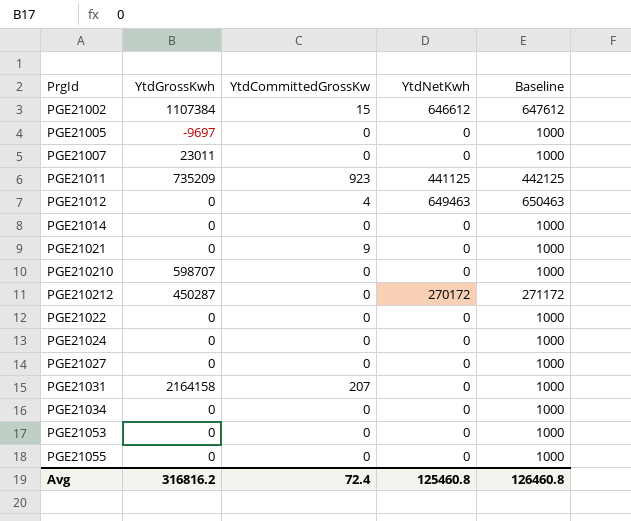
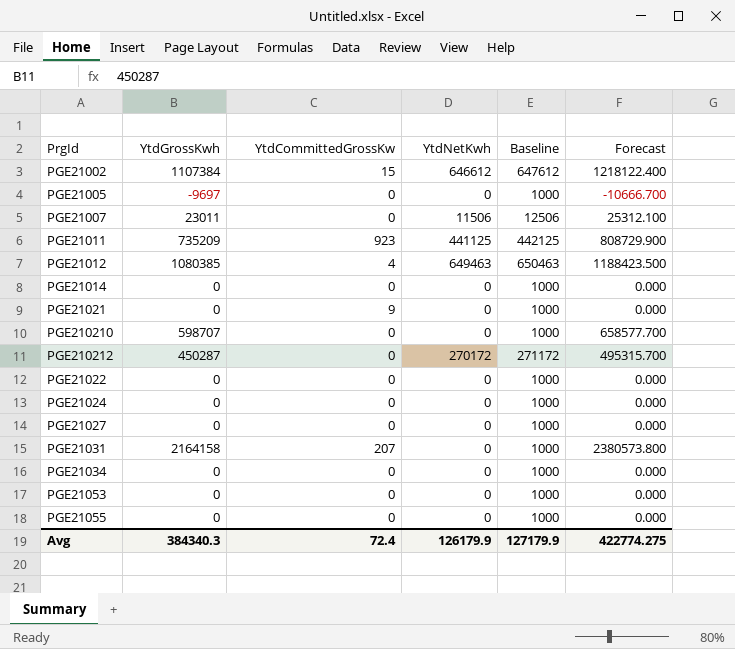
column Forecast | formula: none -> [YtdGrossKwh] * 1.1
PGE21007 | YtdNetKwh: 0 -> 11506
PGE21007 | Baseline: 1000 -> 12506
PGE21012 | YtdGrossKwh: 0 -> 1080385
Avg | YtdGrossKwh: 316816.2 -> 384340.3
Avg | YtdNetKwh: 125460.8 -> 126179.9
Avg | Baseline: 126460.8 -> 127179.9

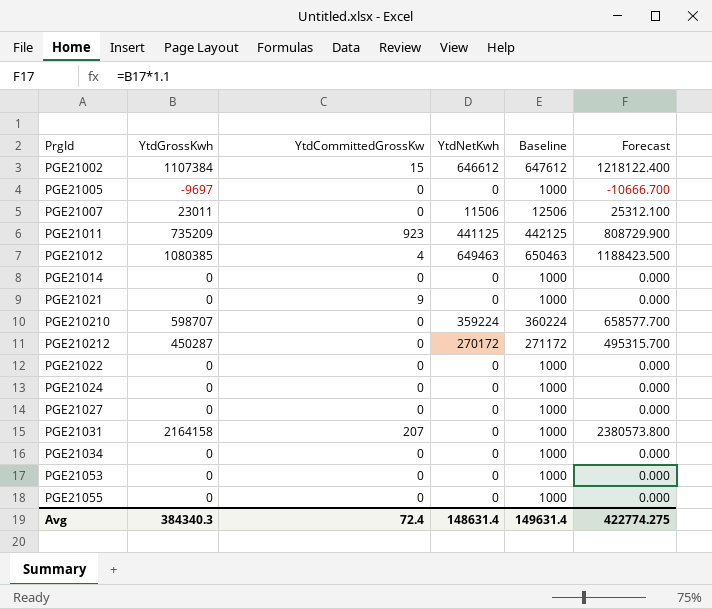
PGE210210 | YtdNetKwh: 0 -> 359224
PGE210210 | Baseline: 1000 -> 360224
Avg | YtdNetKwh: 126179.9 -> 148631.4
Avg | Baseline: 127179.9 -> 149631.4

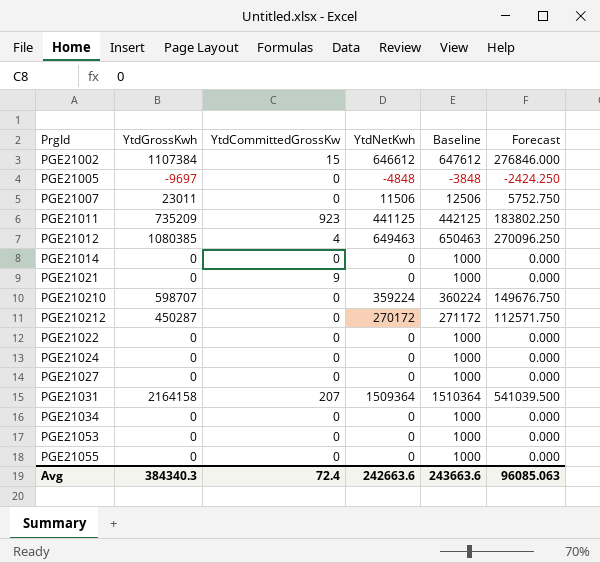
column Forecast | formula: [YtdGrossKwh] * 1.1 -> [YtdGrossKwh] * 0.25
PGE21005 | YtdNetKwh: 0 -> -4848
PGE21005 | Baseline: 1000 -> -3848
PGE21031 | YtdNetKwh: 0 -> 1509364
PGE21031 | Baseline: 1000 -> 1510364
Avg | YtdNetKwh: 148631.4 -> 242663.6
Avg | Baseline: 149631.4 -> 243663.6
Avg | Forecast: 422774.275 -> 96085.063

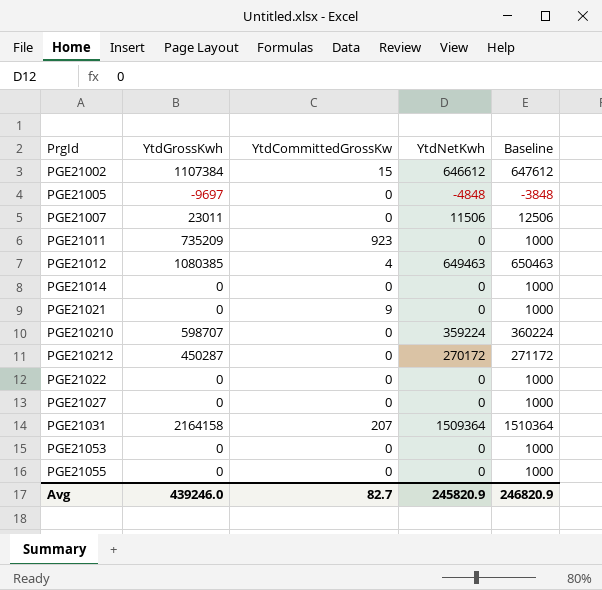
column Forecast | formula: [YtdGrossKwh] * 0.25 -> none
row PGE21024: 0 | 0 | 0 | 1000 | 0.000 -> none
row PGE21034: 0 | 0 | 0 | 1000 | 0.000 -> none
PGE21011 | YtdNetKwh: 441125 -> 0
PGE21011 | Baseline: 442125 -> 1000
Avg | YtdGrossKwh: 384340.3 -> 439246.0
Avg | YtdCommittedGrossKw: 72.4 -> 82.7
Avg | YtdNetKwh: 242663.6 -> 245820.9
Avg | Baseline: 243663.6 -> 246820.9

